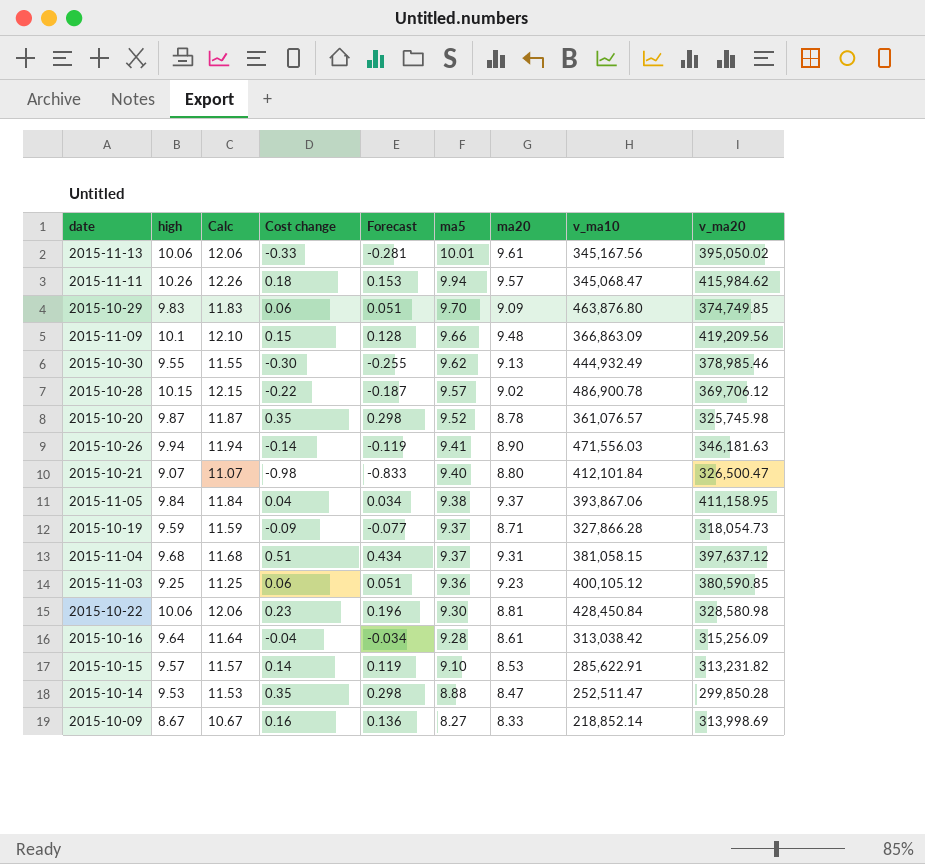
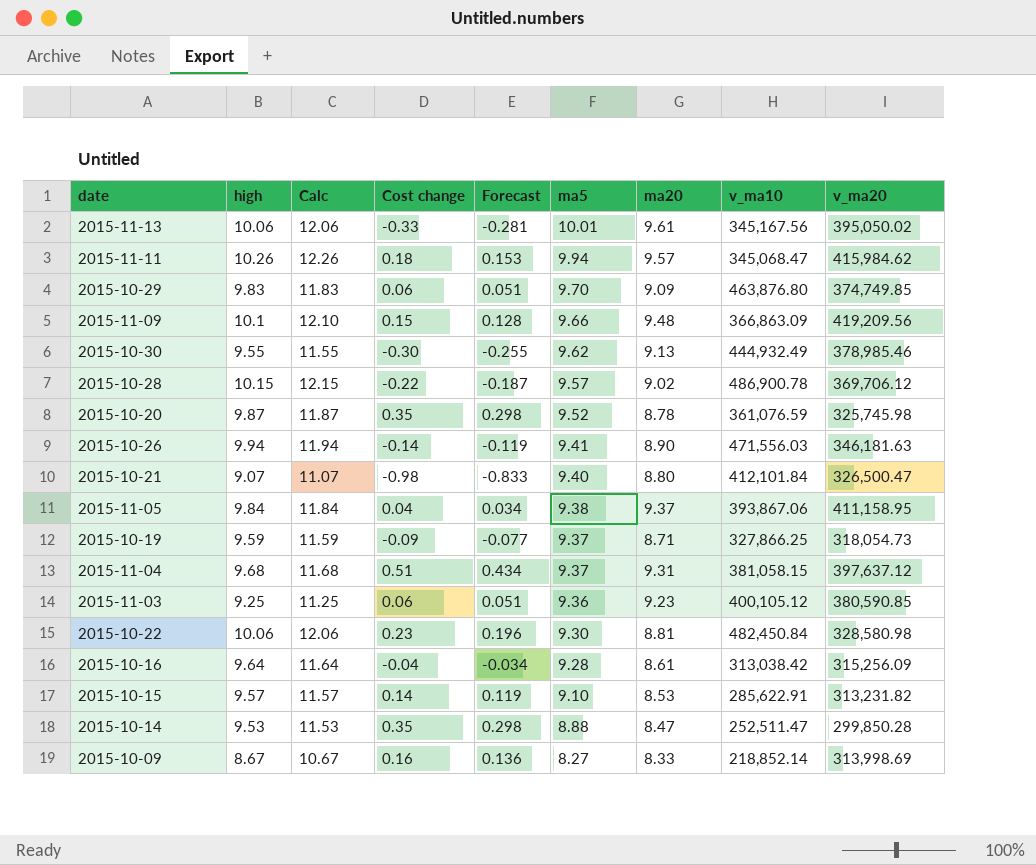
2015-10-20 | v_ma10: 361,076.57 -> 361,076.59
2015-10-19 | v_ma10: 327,866.28 -> 327,866.25
2015-10-22 | v_ma10: 428,450.84 -> 482,450.84

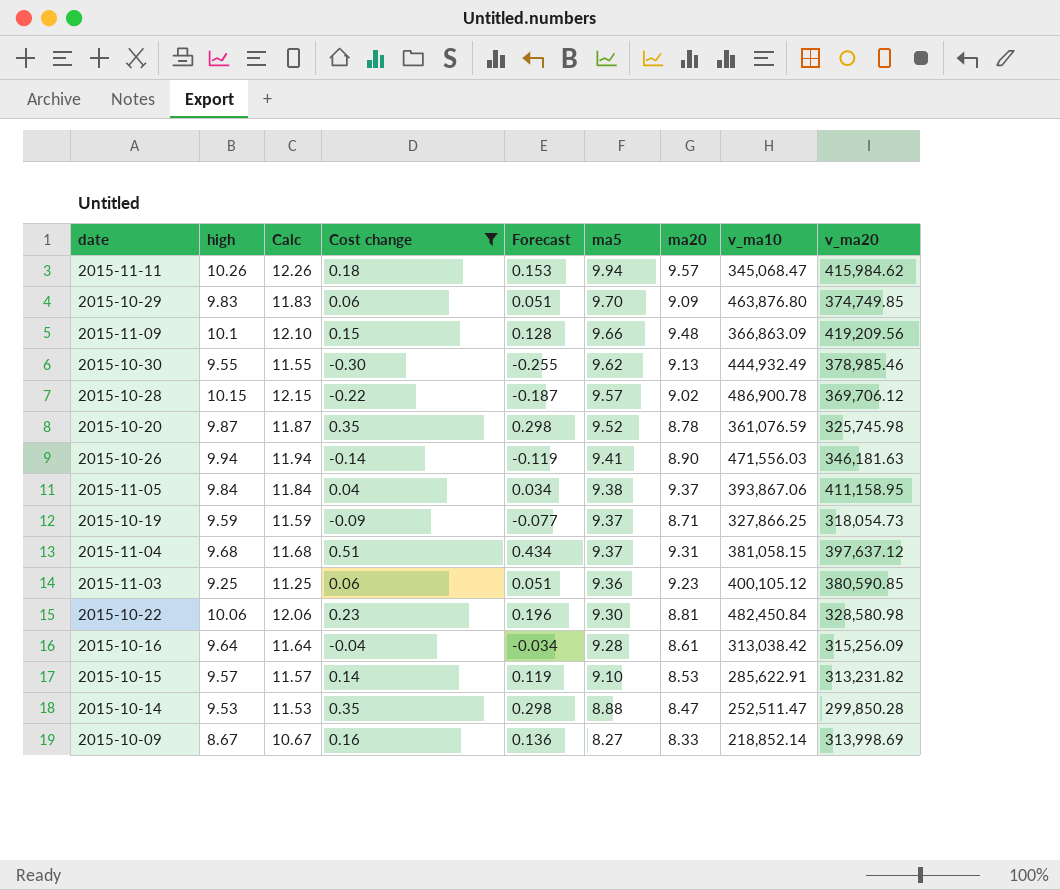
filter: none -> Cost change >= -0.30

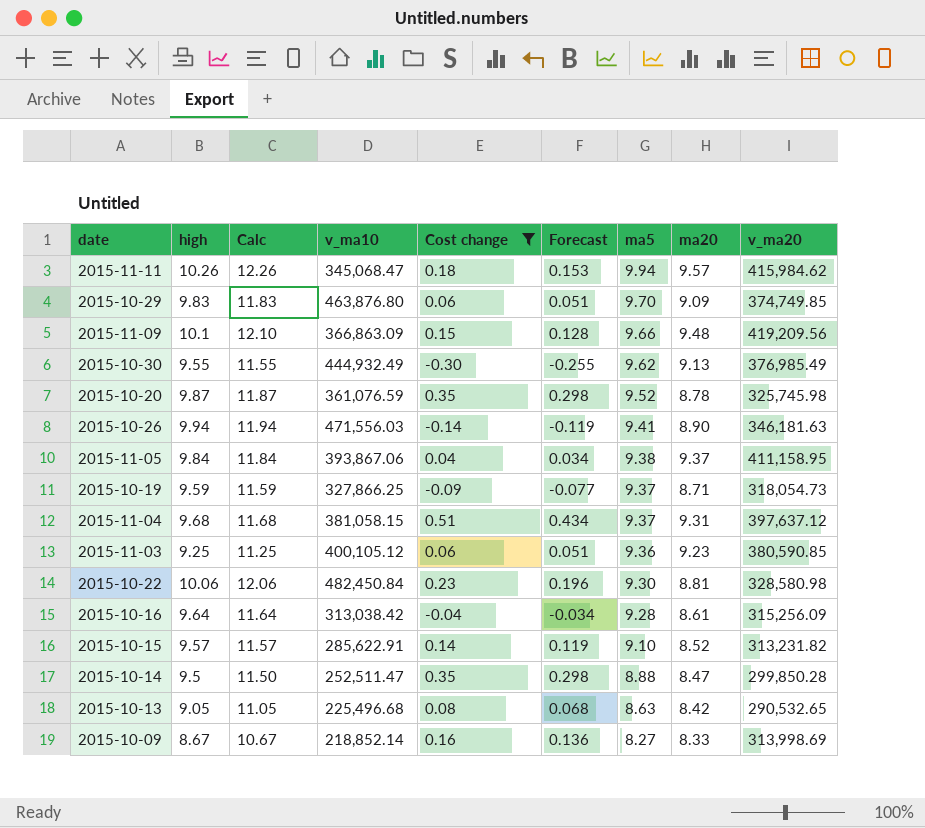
column v_ma10 | position: 8 -> 4
row 2015-10-28: 10.15 | 12.15 | -0.22 | -0.187 | 9.57 | 9.02 | 486,900.78 | 369,706.12 -> none
2015-10-30 | v_ma20: 378,985.46 -> 376,985.49
2015-10-15 | ma20: 8.53 -> 8.52
2015-10-14 | high: 9.53 -> 9.5
2015-10-14 | Calc: 11.53 -> 11.50
row 2015-10-13: none -> 9.05 | 11.05 | 225,496.68 | 0.08 | 0.068 | 8.63 | 8.42 | 290,532.65

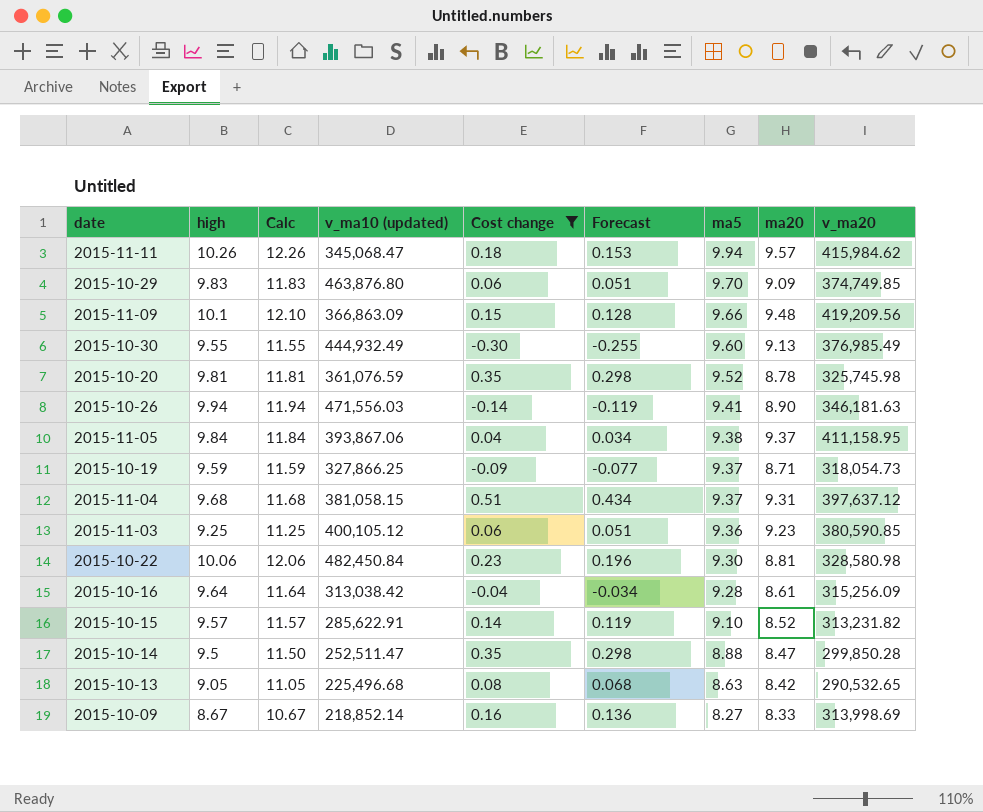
column name: v_ma10 -> v_ma10 (updated)
2015-10-30 | ma5: 9.62 -> 9.60
2015-10-20 | high: 9.87 -> 9.81
2015-10-20 | Calc: 11.87 -> 11.81

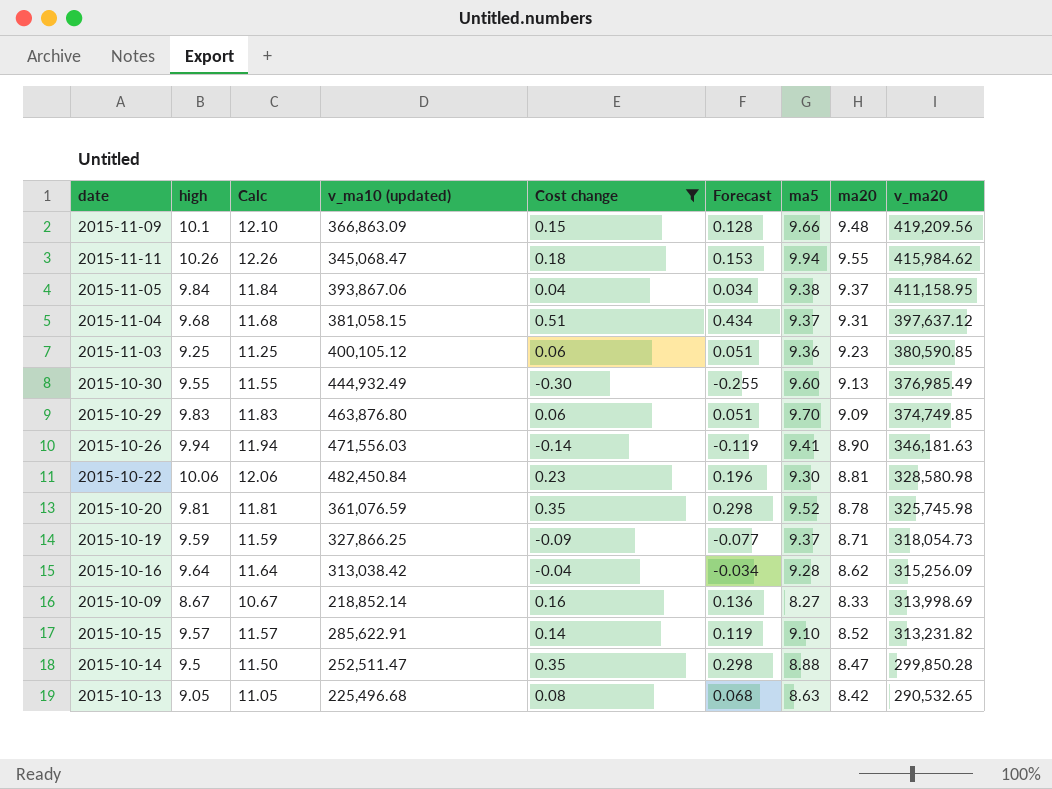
row order: ma5 descending -> v_ma20 descending
2015-11-11 | ma20: 9.57 -> 9.55
2015-10-16 | ma20: 8.61 -> 8.62

